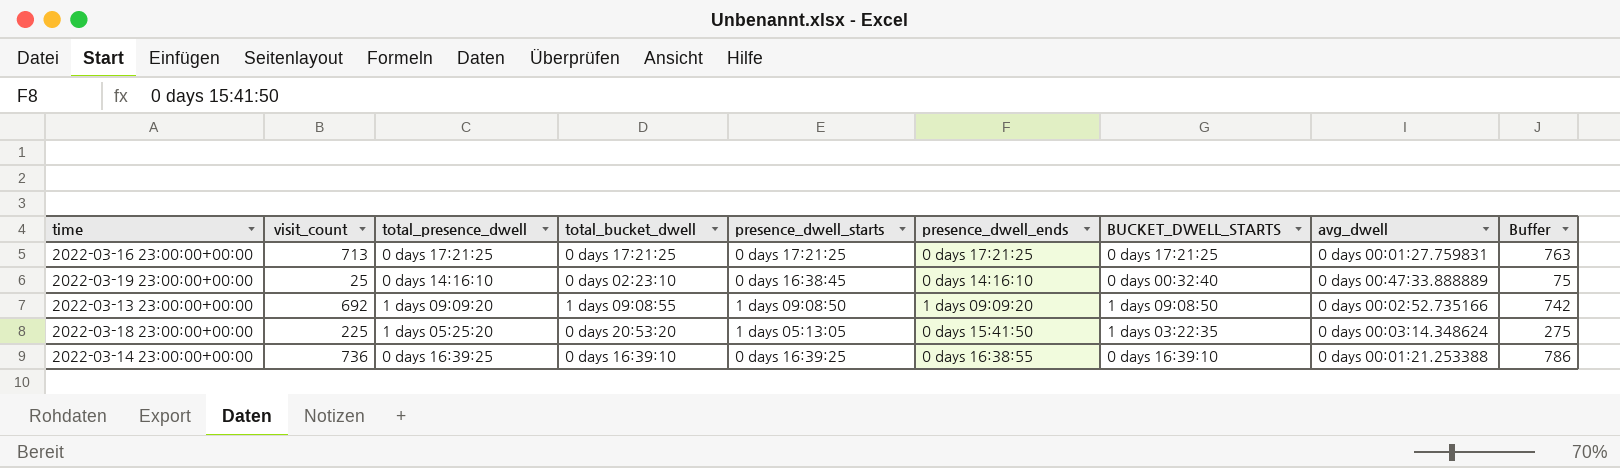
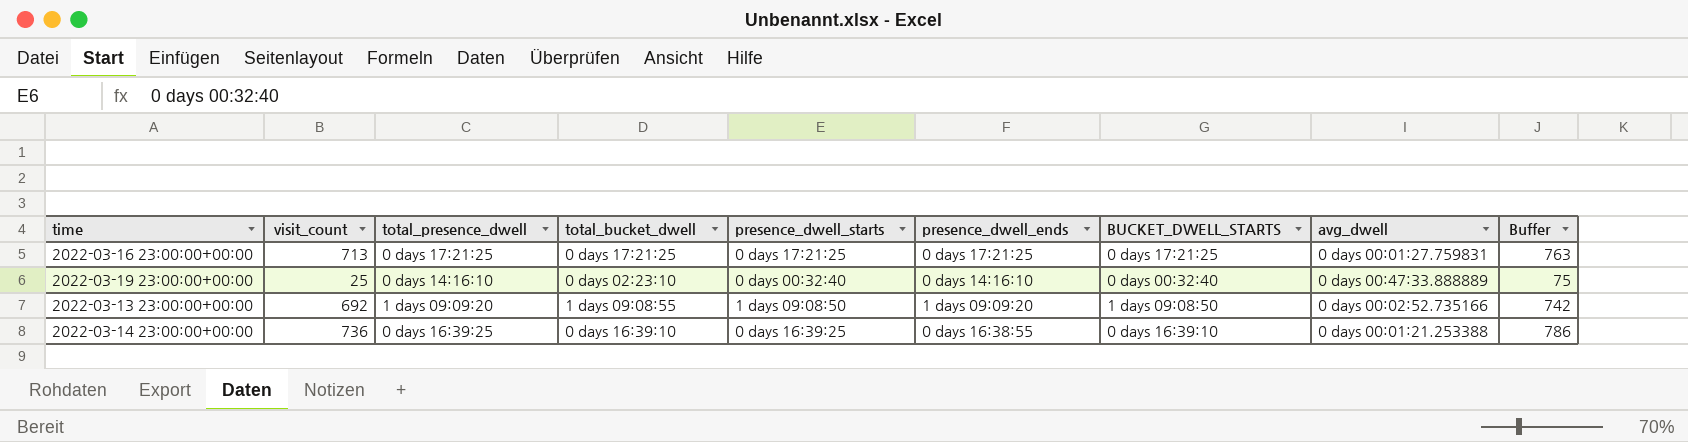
row 2022-03-18 23:00:00+00:00: 225 | 1 days 05:25:20 | 0 days 20:53:20 | 1 days 05:13:05 | 0 days 15:41:50 | 1 days 03:22:35 | 0 days 00:03:14.348624 | 275 -> none
2022-03-19 23:00:00+00:00 | presence_dwell_starts: 0 days 16:38:45 -> 0 days 00:32:40

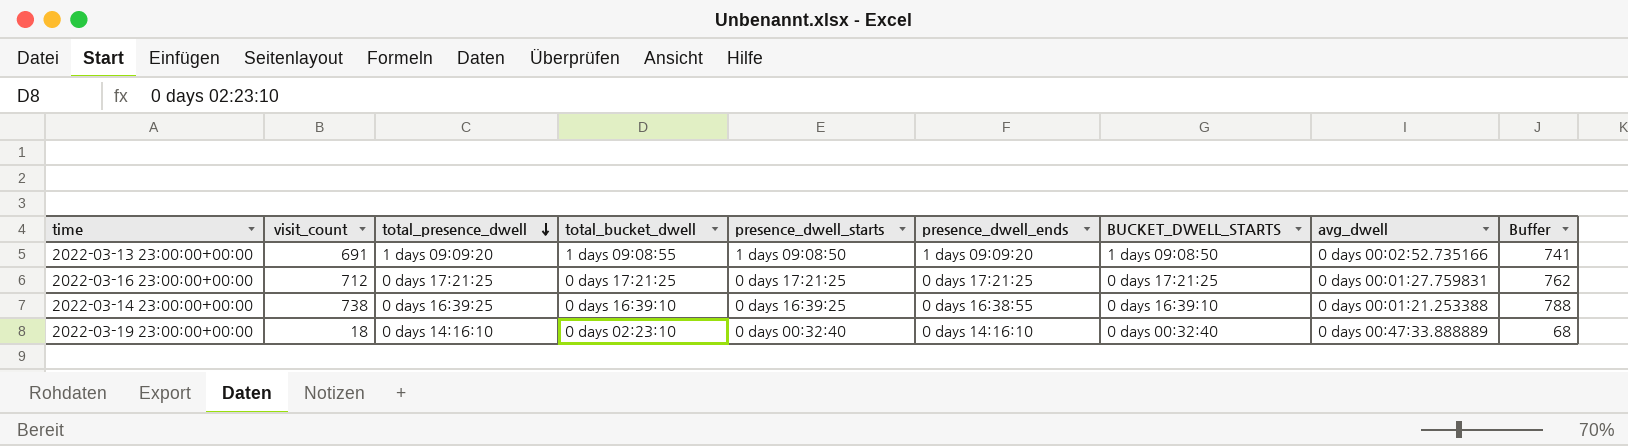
row order: none -> total_presence_dwell descending
2022-03-13 23:00:00+00:00 | visit_count: 692 -> 691
2022-03-13 23:00:00+00:00 | Buffer: 742 -> 741
2022-03-16 23:00:00+00:00 | visit_count: 713 -> 712
2022-03-16 23:00:00+00:00 | Buffer: 763 -> 762
2022-03-14 23:00:00+00:00 | visit_count: 736 -> 738
2022-03-14 23:00:00+00:00 | Buffer: 786 -> 788
2022-03-19 23:00:00+00:00 | visit_count: 25 -> 18
2022-03-19 23:00:00+00:00 | Buffer: 75 -> 68

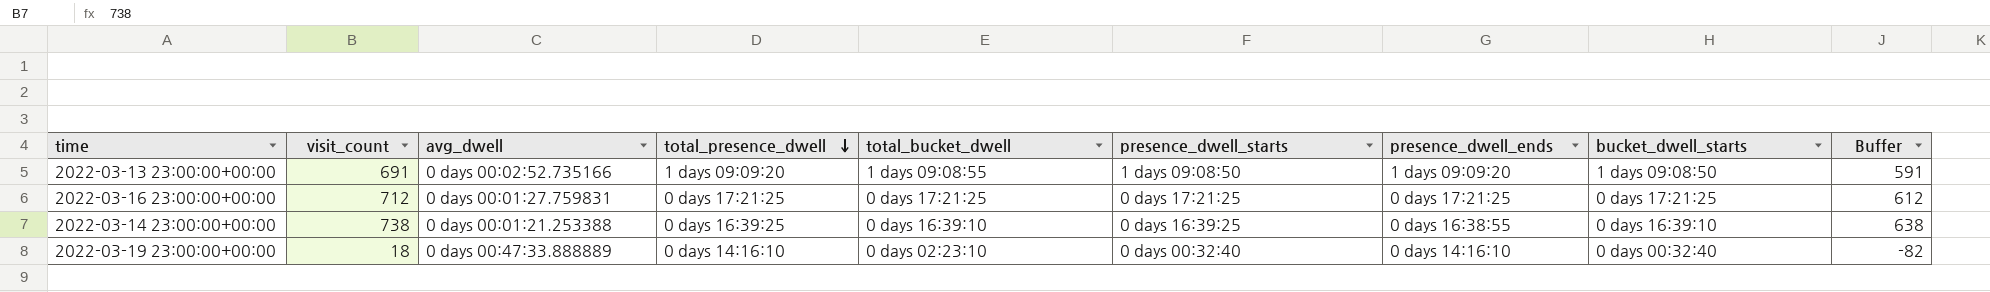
column avg_dwell | position: 8 -> 3
column name: BUCKET_DWELL_STARTS -> bucket_dwell_starts
column Buffer | formula: [visit_count] + 50 -> [visit_count] - 100

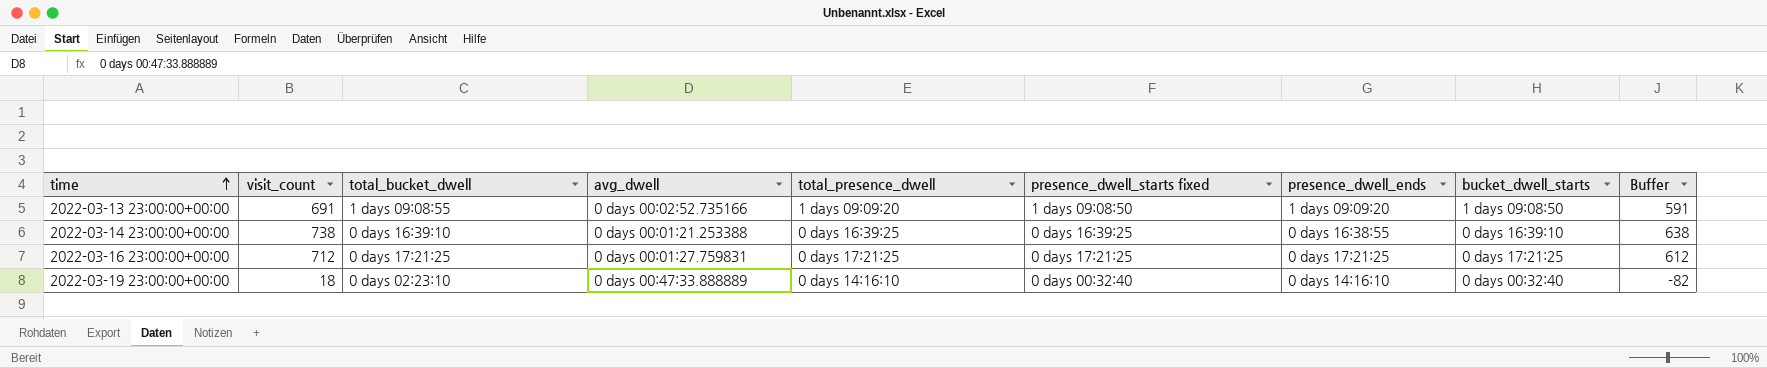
row order: total_presence_dwell descending -> time ascending
column total_bucket_dwell | position: 5 -> 3
column name: presence_dwell_starts -> presence_dwell_starts fixed

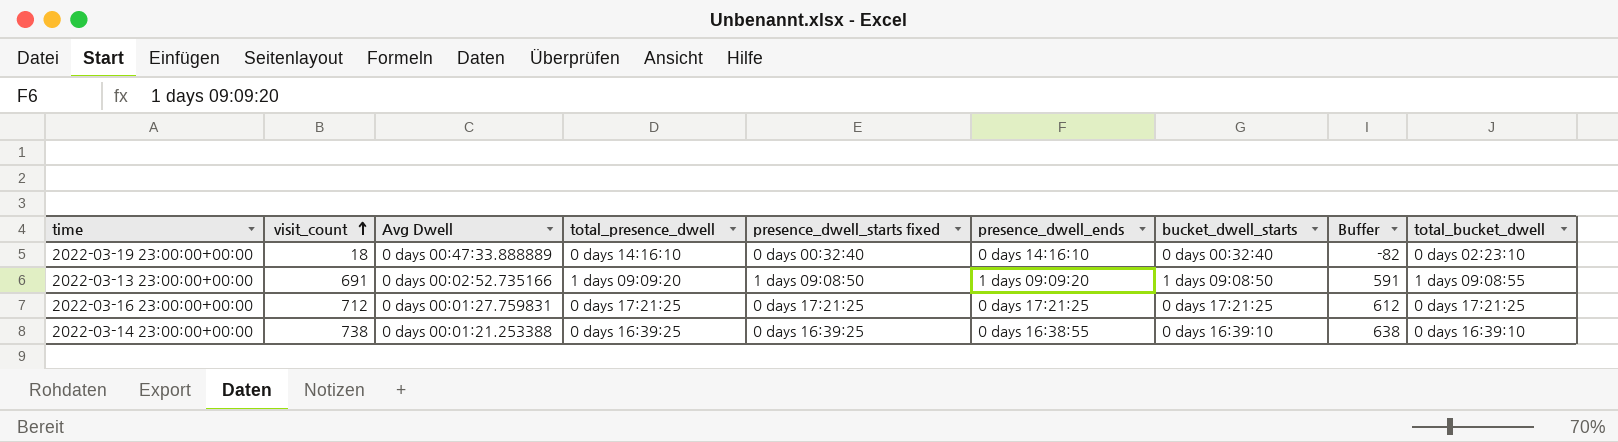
row order: time ascending -> visit_count ascending
column name: avg_dwell -> Avg Dwell
column total_bucket_dwell | position: 3 -> 9

